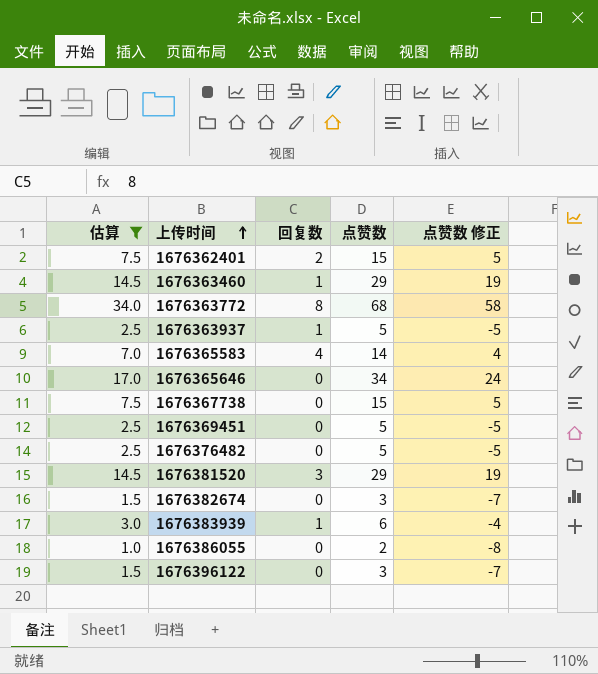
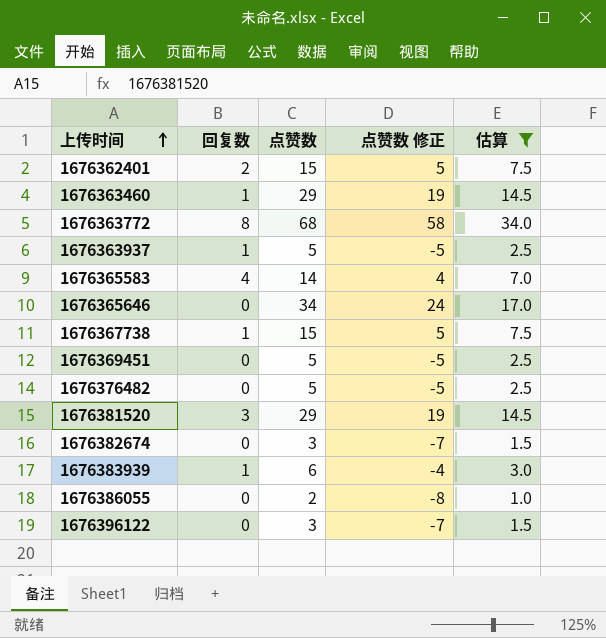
column 估算 | position: 1 -> 5
1676367738 | 回复数: 0 -> 1

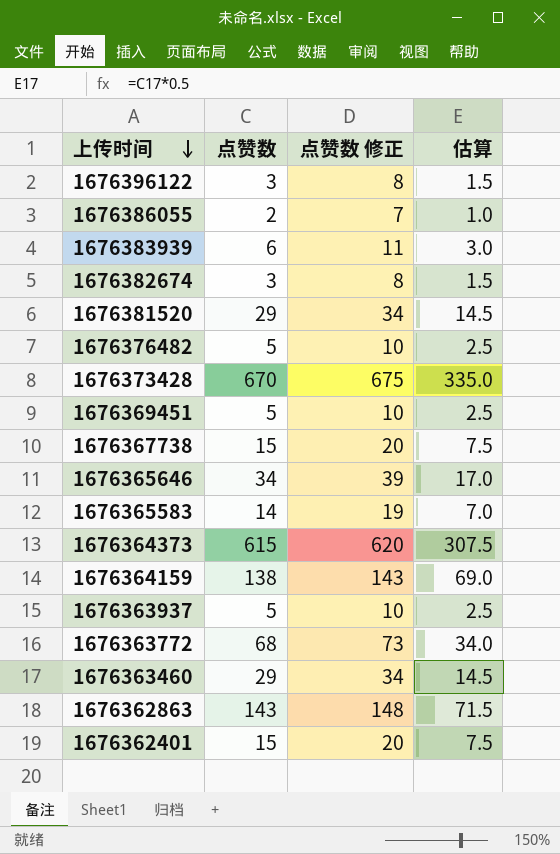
filter: 估算 <= 34.0 -> none
row order: 上传时间 ascending -> 上传时间 descending
column 回复数 | position: 2 -> none
column 点赞数 修正 | formula: [点赞数] - 10 -> [点赞数] + 5

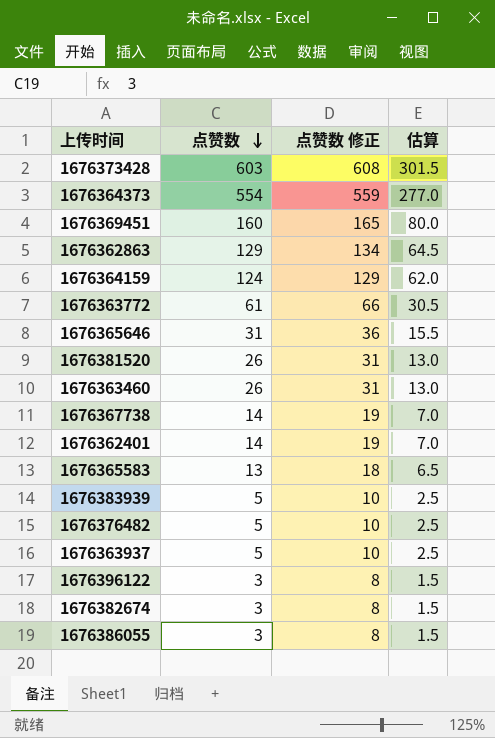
row order: 上传时间 descending -> 点赞数 descending
1676373428 | 点赞数: 670 -> 603
1676373428 | 点赞数 修正: 675 -> 608
1676373428 | 估算: 335.0 -> 301.5
1676364373 | 点赞数: 615 -> 554
1676364373 | 点赞数 修正: 620 -> 559
1676364373 | 估算: 307.5 -> 277.0
1676369451 | 点赞数: 5 -> 160
1676369451 | 点赞数 修正: 10 -> 165
1676369451 | 估算: 2.5 -> 80.0
1676362863 | 点赞数: 143 -> 129
1676362863 | 点赞数 修正: 148 -> 134
1676362863 | 估算: 71.5 -> 64.5
1676364159 | 点赞数: 138 -> 124
1676364159 | 点赞数 修正: 143 -> 129
1676364159 | 估算: 69.0 -> 62.0
1676363772 | 点赞数: 68 -> 61
1676363772 | 点赞数 修正: 73 -> 66
1676363772 | 估算: 34.0 -> 30.5
1676365646 | 点赞数: 34 -> 31
1676365646 | 点赞数 修正: 39 -> 36
1676365646 | 估算: 17.0 -> 15.5
1676381520 | 点赞数: 29 -> 26
1676381520 | 点赞数 修正: 34 -> 31
1676381520 | 估算: 14.5 -> 13.0
1676363460 | 点赞数: 29 -> 26
1676363460 | 点赞数 修正: 34 -> 31
1676363460 | 估算: 14.5 -> 13.0
1676367738 | 点赞数: 15 -> 14
1676367738 | 点赞数 修正: 20 -> 19
1676367738 | 估算: 7.5 -> 7.0
1676362401 | 点赞数: 15 -> 14
1676362401 | 点赞数 修正: 20 -> 19
1676362401 | 估算: 7.5 -> 7.0
1676365583 | 点赞数: 14 -> 13
1676365583 | 点赞数 修正: 19 -> 18
1676365583 | 估算: 7.0 -> 6.5
1676383939 | 点赞数: 6 -> 5
1676383939 | 点赞数 修正: 11 -> 10
1676383939 | 估算: 3.0 -> 2.5
1676386055 | 点赞数: 2 -> 3
1676386055 | 点赞数 修正: 7 -> 8
1676386055 | 估算: 1.0 -> 1.5

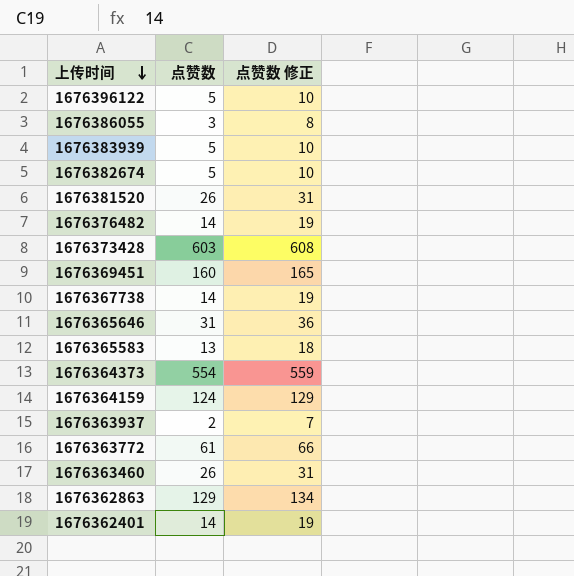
row order: 点赞数 descending -> 上传时间 descending
column 估算 | formula: [点赞数] * 0.5 -> none
1676396122 | 点赞数: 3 -> 5
1676396122 | 点赞数 修正: 8 -> 10
1676382674 | 点赞数: 3 -> 5
1676382674 | 点赞数 修正: 8 -> 10
1676376482 | 点赞数: 5 -> 14
1676376482 | 点赞数 修正: 10 -> 19
1676363937 | 点赞数: 5 -> 2
1676363937 | 点赞数 修正: 10 -> 7

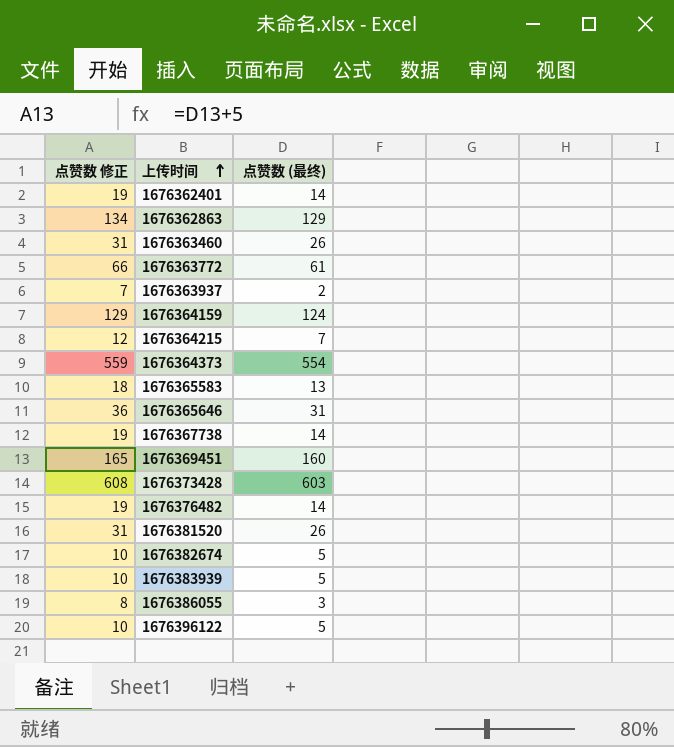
row order: 上传时间 descending -> 上传时间 ascending
column 点赞数 修正 | position: 3 -> 1
column name: 点赞数 -> 点赞数 (最终)
row 1676364215: none -> 12 | 7

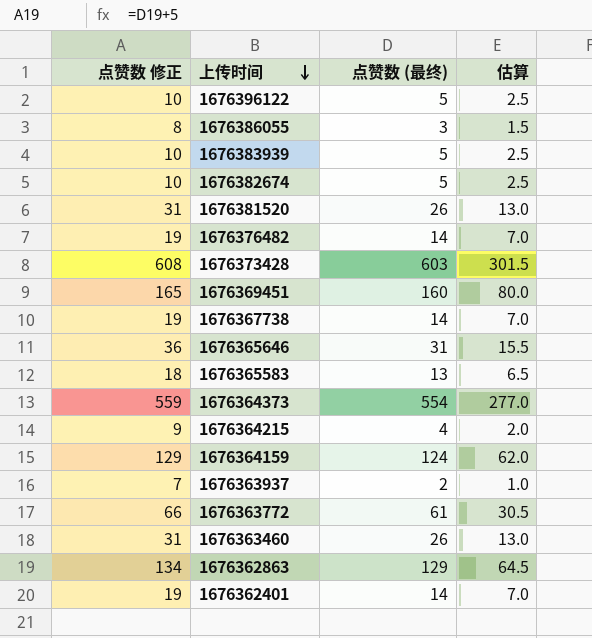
row order: 上传时间 ascending -> 上传时间 descending
column 估算 | formula: none -> [点赞数 (最终)] * 0.5
1676364215 | 点赞数 修正: 12 -> 9
1676364215 | 点赞数 (最终): 7 -> 4

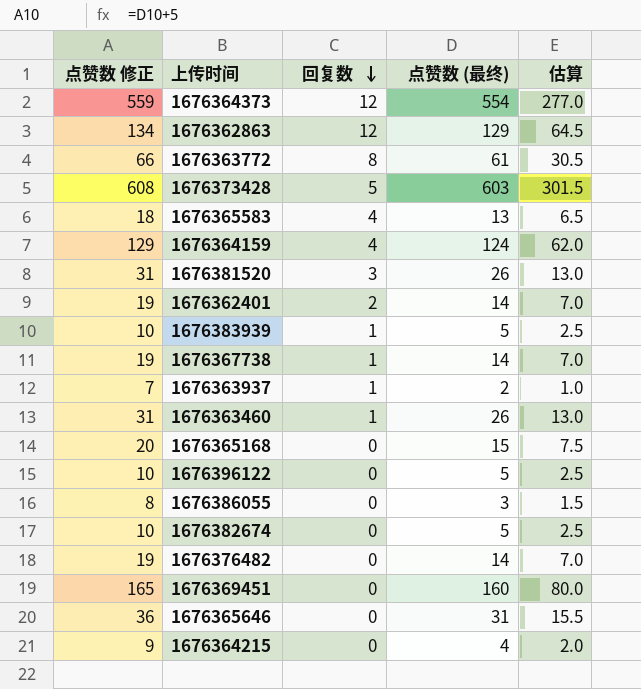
row order: 上传时间 descending -> 回复数 descending
column 回复数 | position: none -> 3
row 1676365168: none -> 20 | 0 | 15 | 7.5

